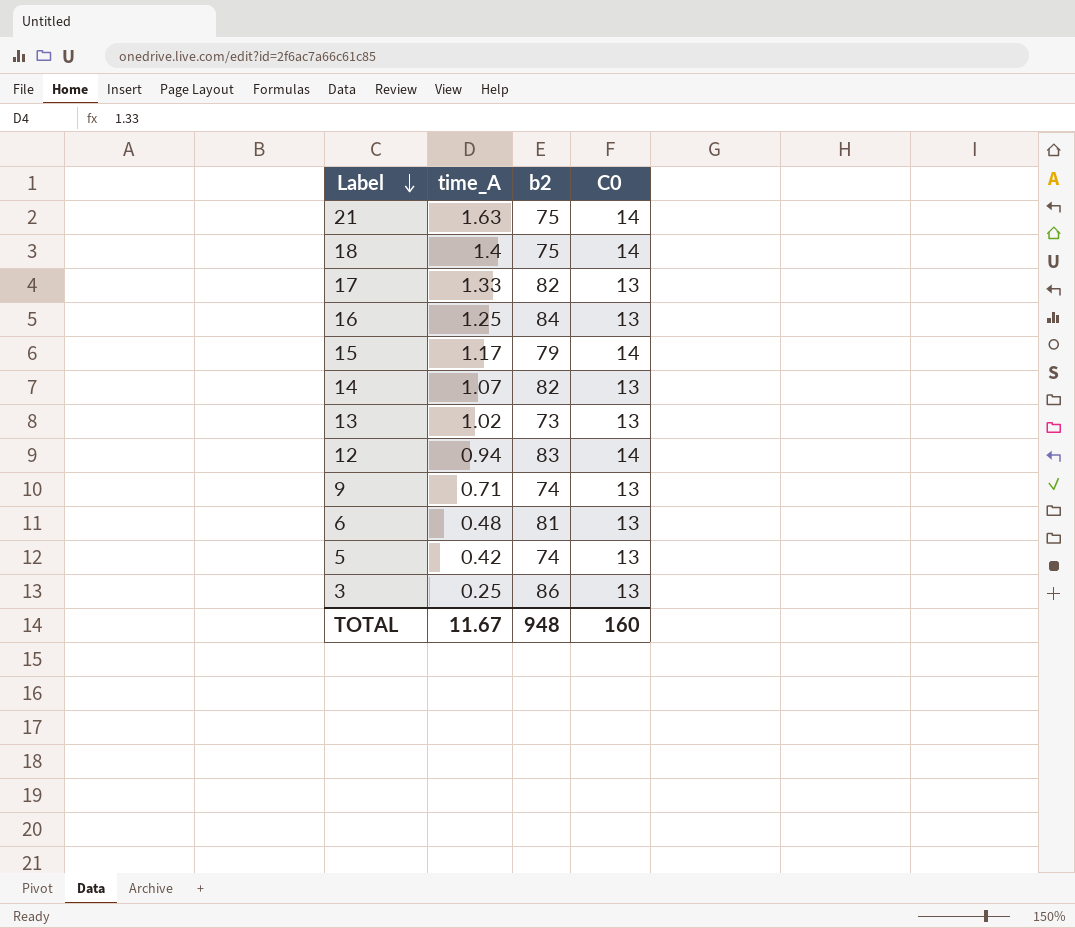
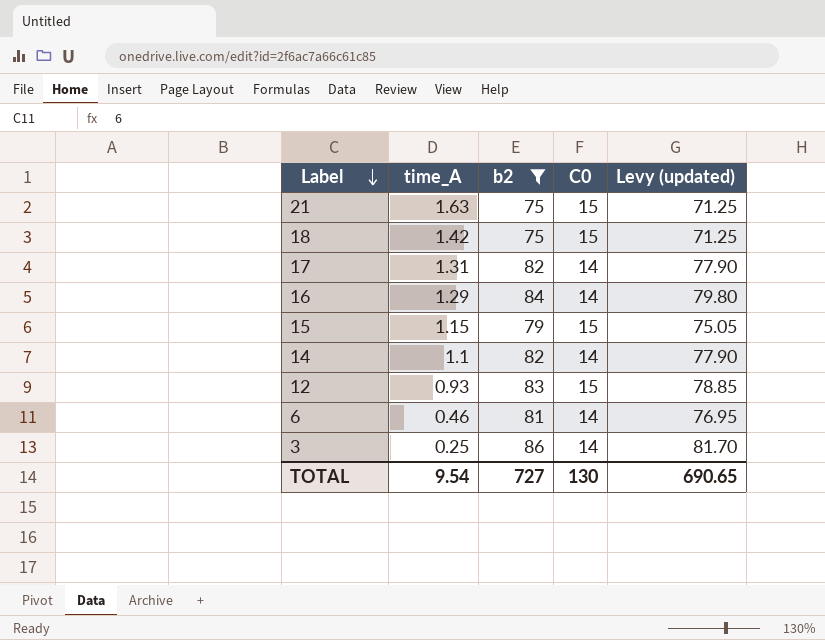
filter: none -> b2 >= 75
column Levy (updated) | formula: none -> [b2] * 0.95
21 | C0: 14 -> 15
18 | time_A: 1.4 -> 1.42
18 | C0: 14 -> 15
17 | time_A: 1.33 -> 1.31
17 | C0: 13 -> 14
16 | time_A: 1.25 -> 1.29
16 | C0: 13 -> 14
15 | time_A: 1.17 -> 1.15
15 | C0: 14 -> 15
14 | time_A: 1.07 -> 1.1
14 | C0: 13 -> 14
12 | time_A: 0.94 -> 0.93
12 | C0: 14 -> 15
6 | time_A: 0.48 -> 0.46
6 | C0: 13 -> 14
3 | C0: 13 -> 14
TOTAL | time_A: 11.67 -> 9.54
TOTAL | b2: 948 -> 727
TOTAL | C0: 160 -> 130

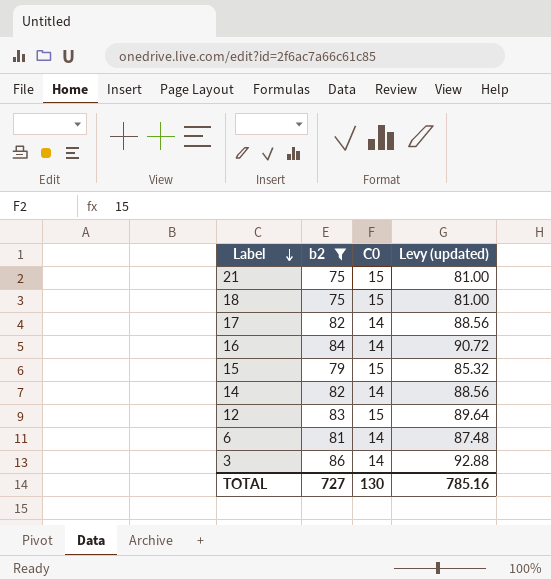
column time_A | position: 2 -> none
column Levy (updated) | formula: [b2] * 0.95 -> [b2] * 1.08
TOTAL | Levy (updated): 690.65 -> 785.16

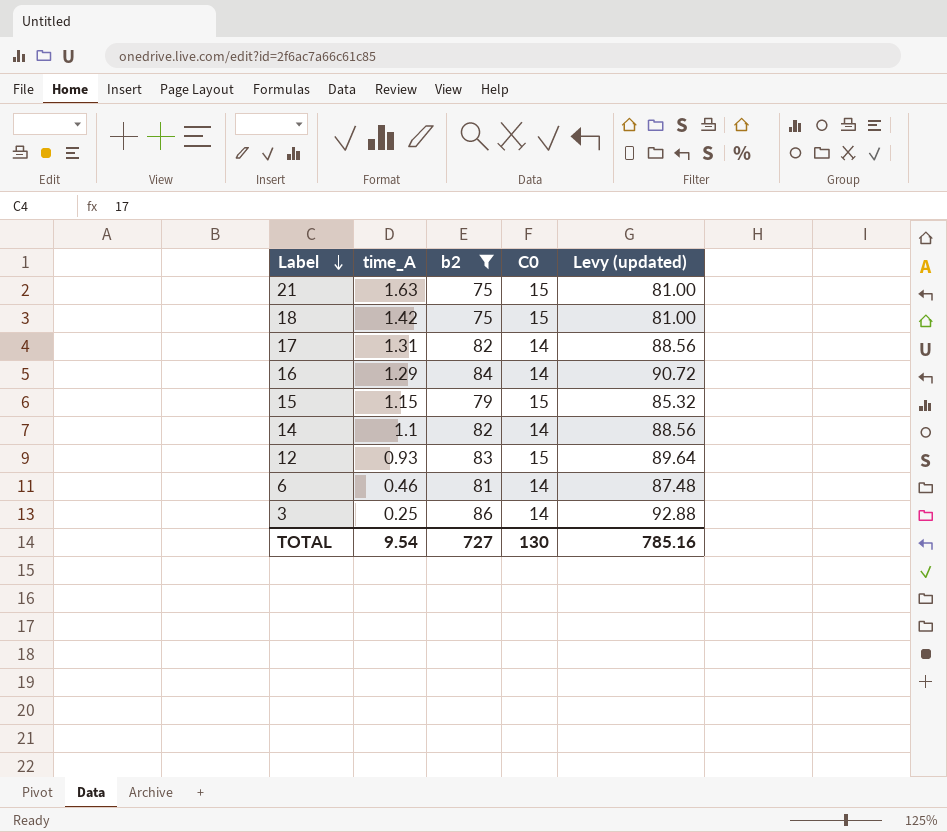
column time_A | position: none -> 2

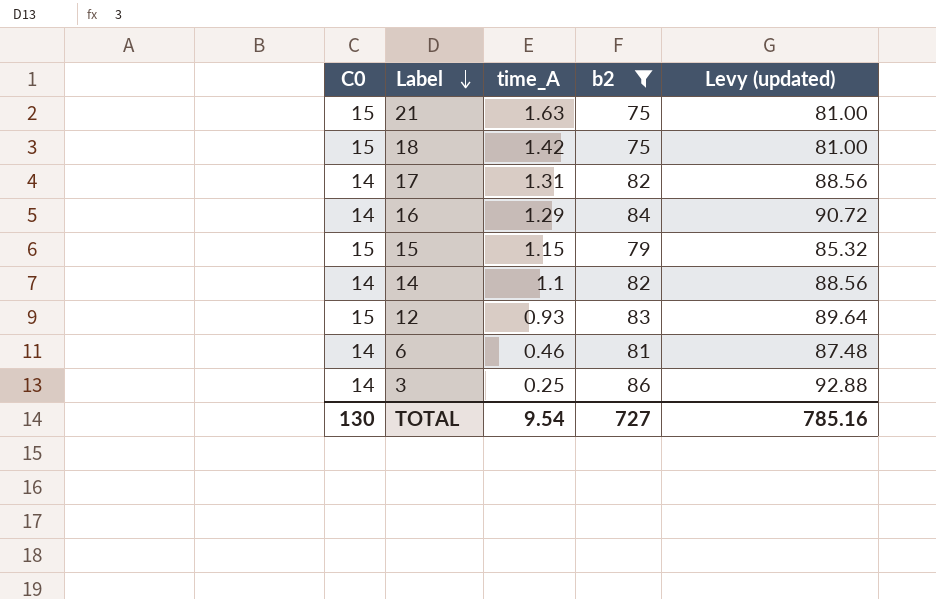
column C0 | position: 4 -> 1

